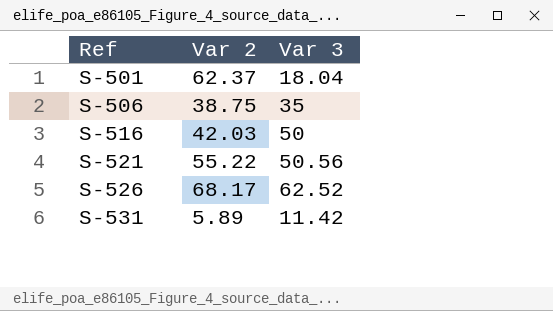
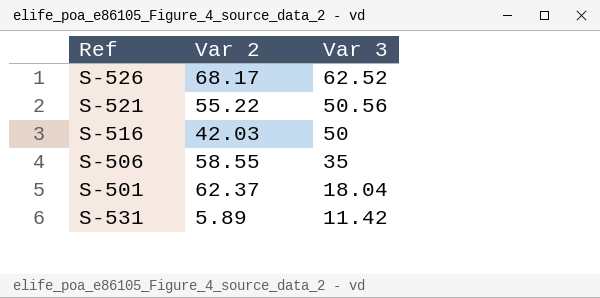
row order: Ref ascending -> Var 3 descending
S-506 | Var 2: 38.75 -> 58.55

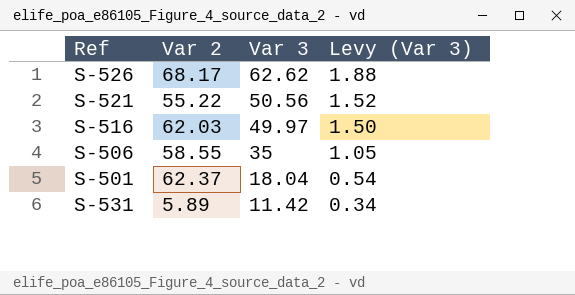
column Levy (Var 3) | formula: none -> [Var 3] * 0.03
S-526 | Var 3: 62.52 -> 62.62
S-516 | Var 2: 42.03 -> 62.03
S-516 | Var 3: 50 -> 49.97

